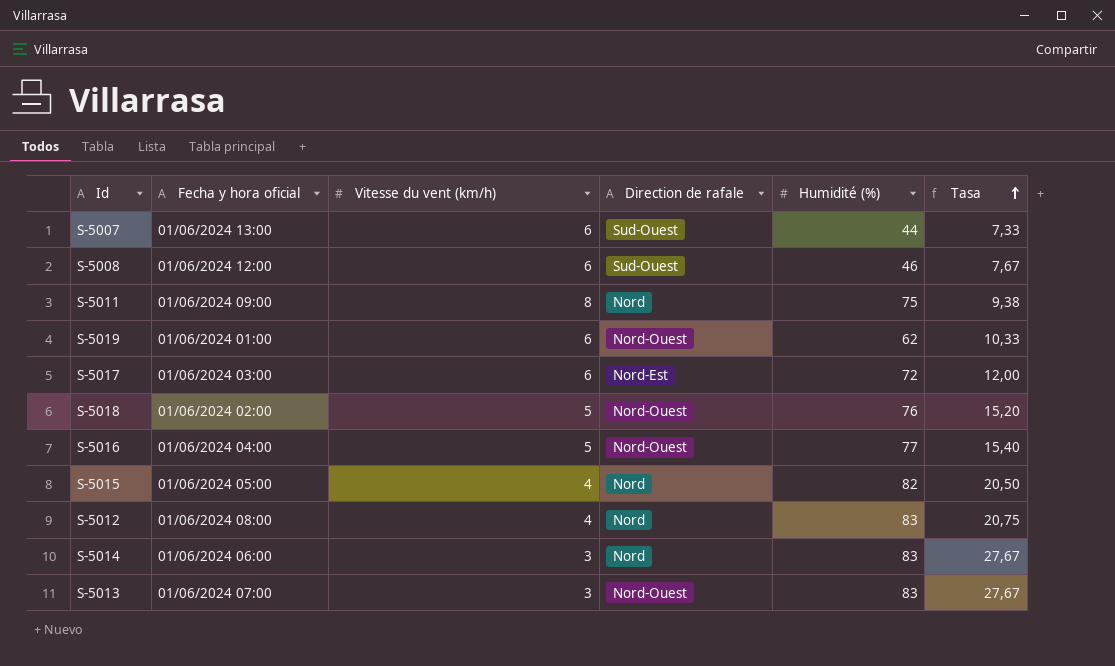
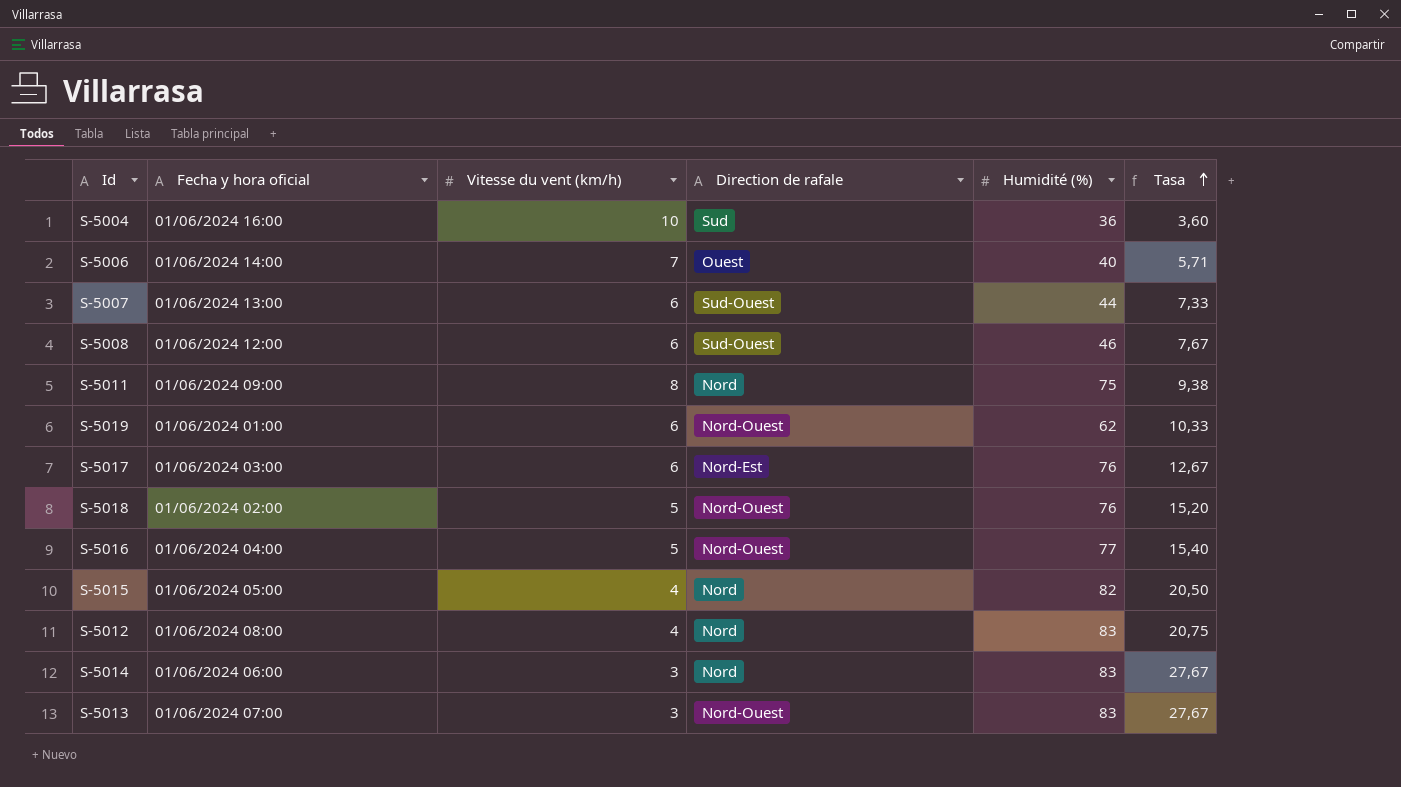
row S-5004: none -> 01/06/2024 16:00 | 10 | Sud | 36 | 3,60
row S-5006: none -> 01/06/2024 14:00 | 7 | Ouest | 40 | 5,71
S-5017 | Humidité (%): 72 -> 76
S-5017 | Tasa: 12,00 -> 12,67

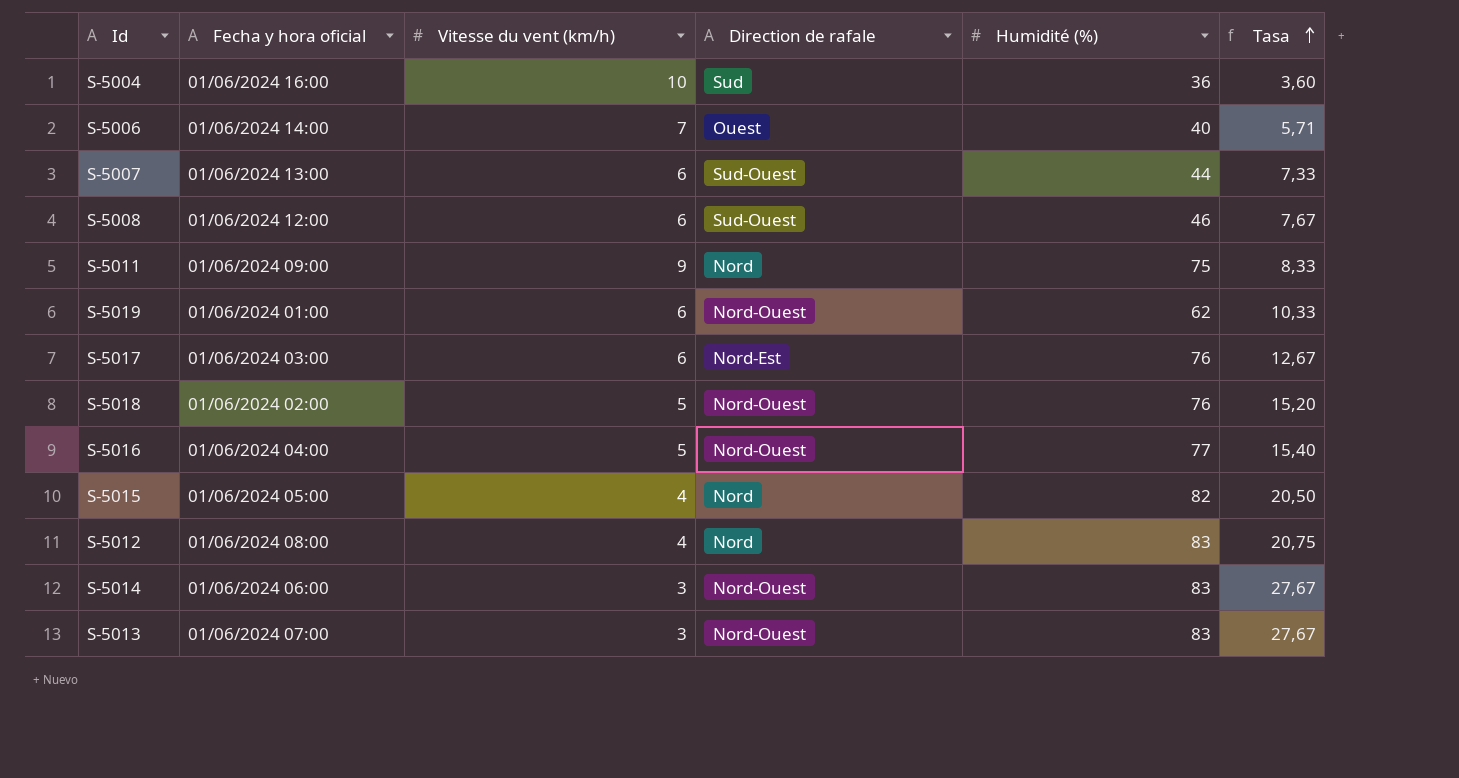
S-5011 | Vitesse du vent (km/h): 8 -> 9
S-5011 | Tasa: 9,38 -> 8,33
S-5014 | Direction de rafale: Nord -> Nord-Ouest

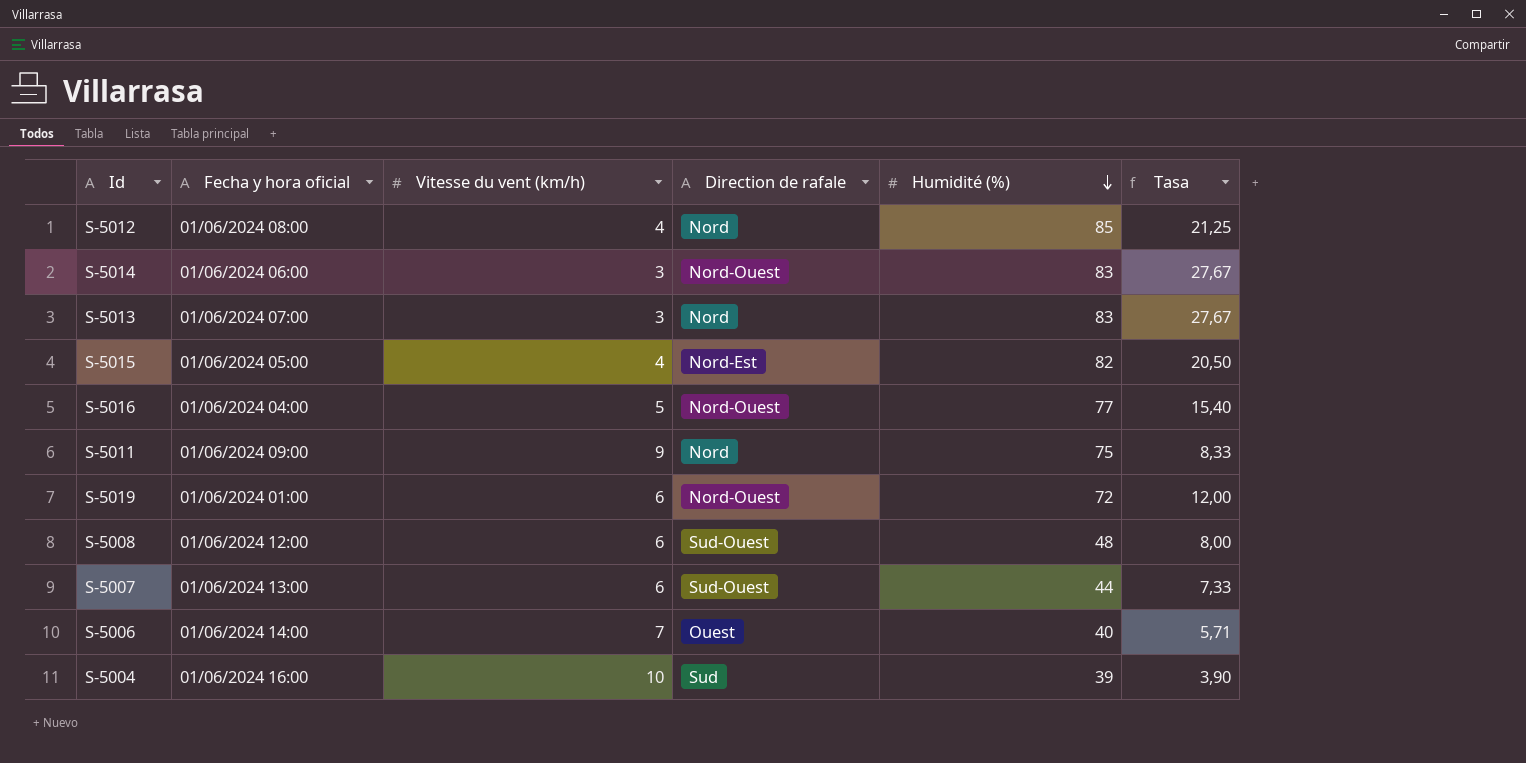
row order: Tasa ascending -> Humidité (%) descending
row S-5017: 01/06/2024 03:00 | 6 | Nord-Est | 76 | 12,67 -> none
row S-5018: 01/06/2024 02:00 | 5 | Nord-Ouest | 76 | 15,20 -> none
S-5012 | Humidité (%): 83 -> 85
S-5012 | Tasa: 20,75 -> 21,25
S-5013 | Direction de rafale: Nord-Ouest -> Nord
S-5015 | Direction de rafale: Nord -> Nord-Est
S-5019 | Humidité (%): 62 -> 72
S-5019 | Tasa: 10,33 -> 12,00
S-5008 | Humidité (%): 46 -> 48
S-5008 | Tasa: 7,67 -> 8,00
S-5004 | Humidité (%): 36 -> 39
S-5004 | Tasa: 3,60 -> 3,90

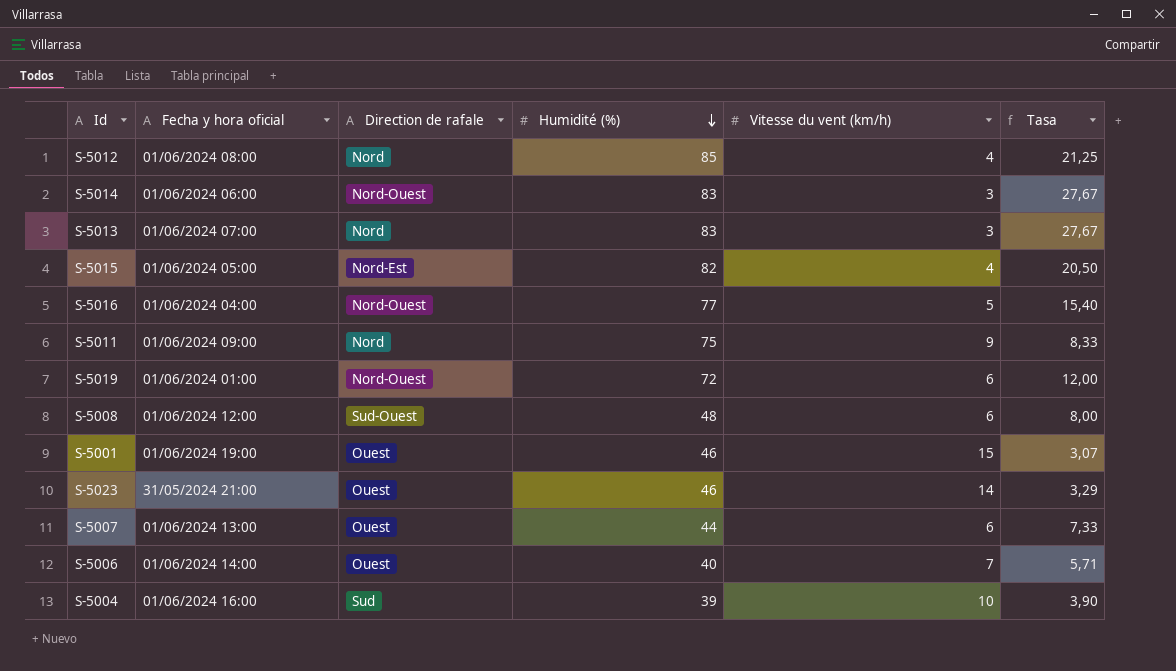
column Vitesse du vent (km/h) | position: 3 -> 5
row S-5001: none -> 01/06/2024 19:00 | Ouest | 46 | 15 | 3,07
row S-5023: none -> 31/05/2024 21:00 | Ouest | 46 | 14 | 3,29
S-5007 | Direction de rafale: Sud-Ouest -> Ouest

